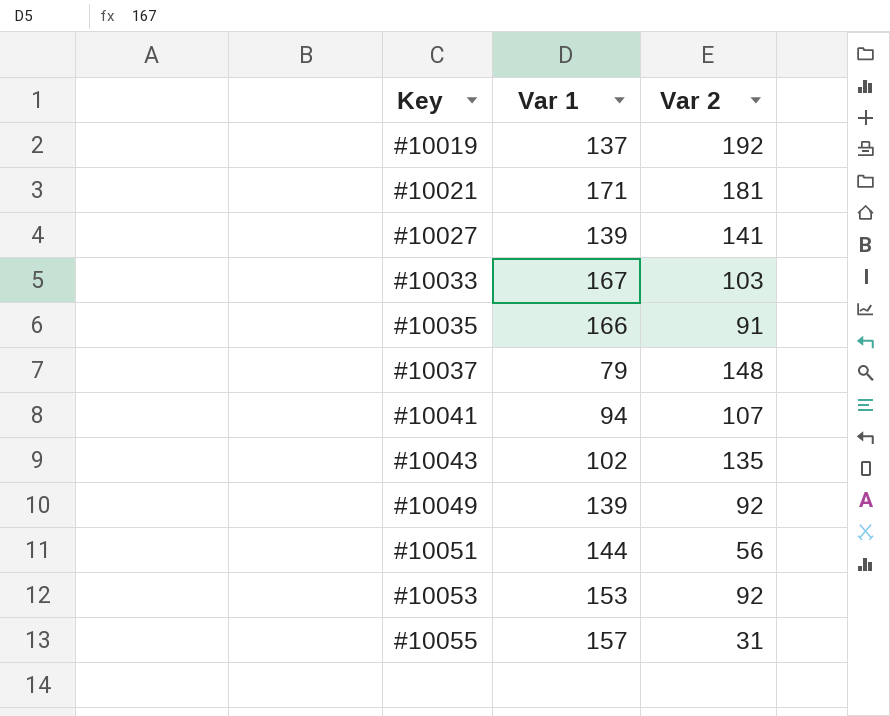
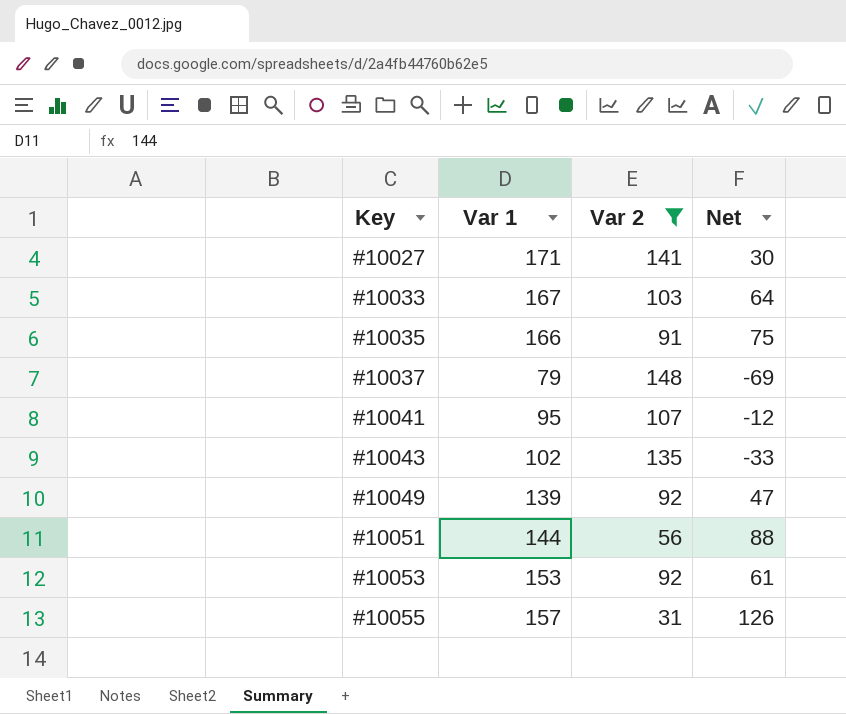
filter: none -> Var 2 <= 148
column Net | formula: none -> [Var 1] - [Var 2]
#10027 | Var 1: 139 -> 171
#10041 | Var 1: 94 -> 95

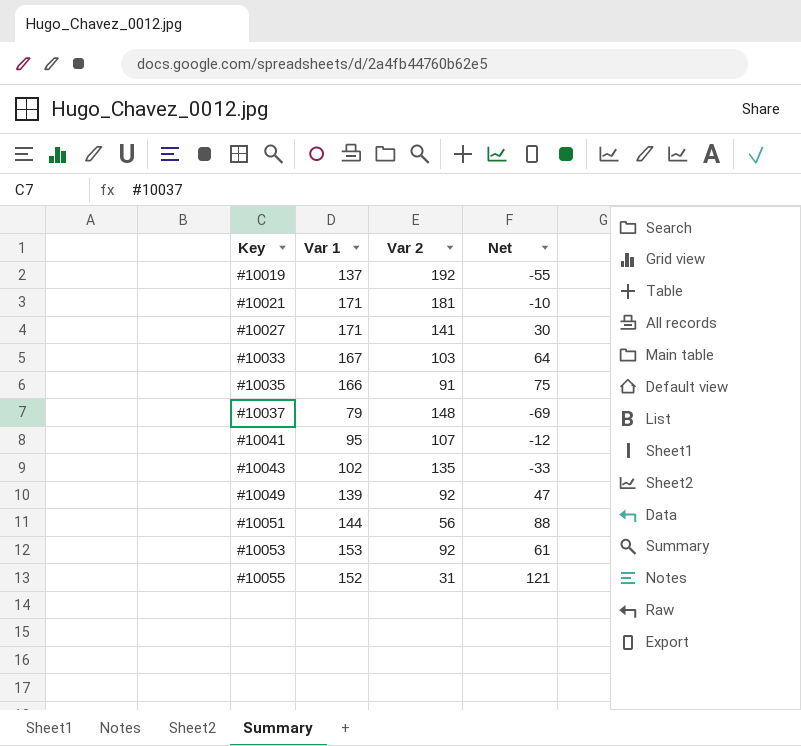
filter: Var 2 <= 148 -> none
#10055 | Var 1: 157 -> 152
#10055 | Net: 126 -> 121

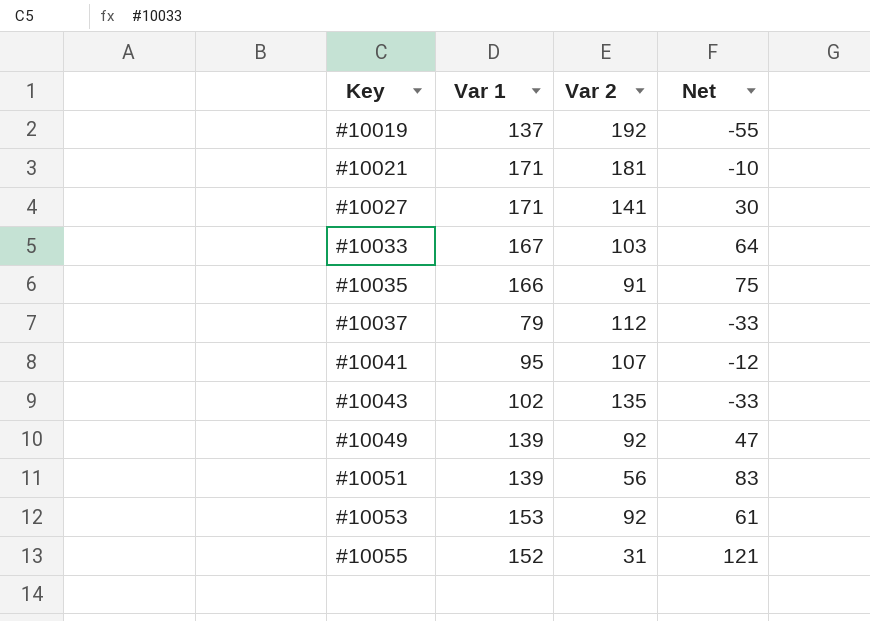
#10037 | Var 2: 148 -> 112
#10037 | Net: -69 -> -33
#10051 | Var 1: 144 -> 139
#10051 | Net: 88 -> 83

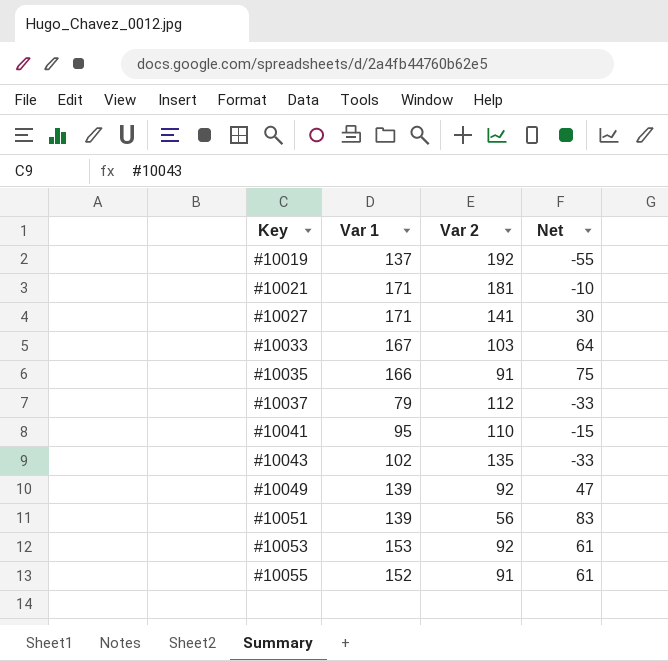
#10041 | Var 2: 107 -> 110
#10041 | Net: -12 -> -15
#10055 | Var 2: 31 -> 91
#10055 | Net: 121 -> 61

